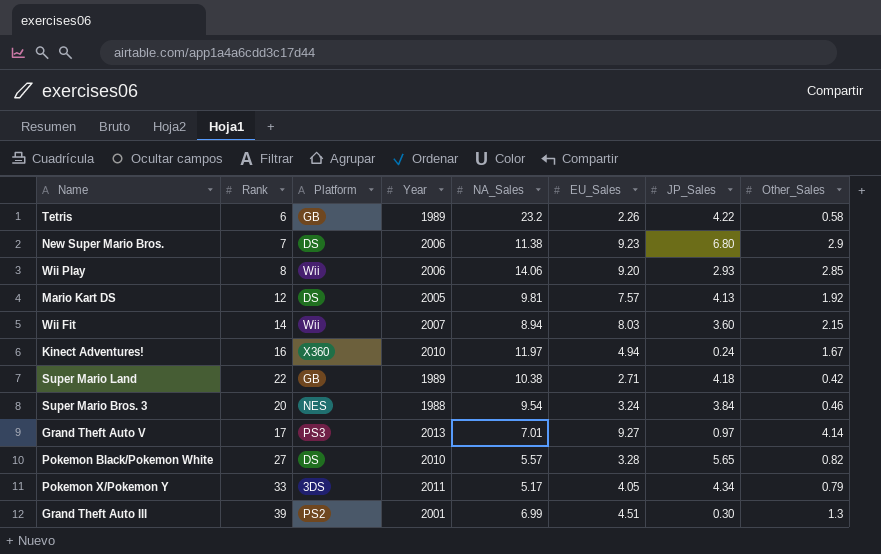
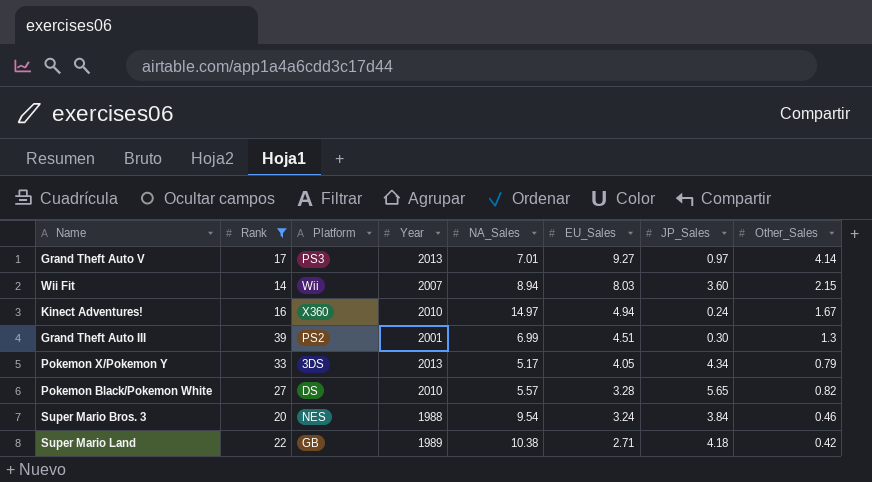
filter: none -> Rank >= 14
row order: none -> EU_Sales descending
Kinect Adventures! | NA_Sales: 11.97 -> 14.97
Pokemon X/Pokemon Y | Year: 2011 -> 2013

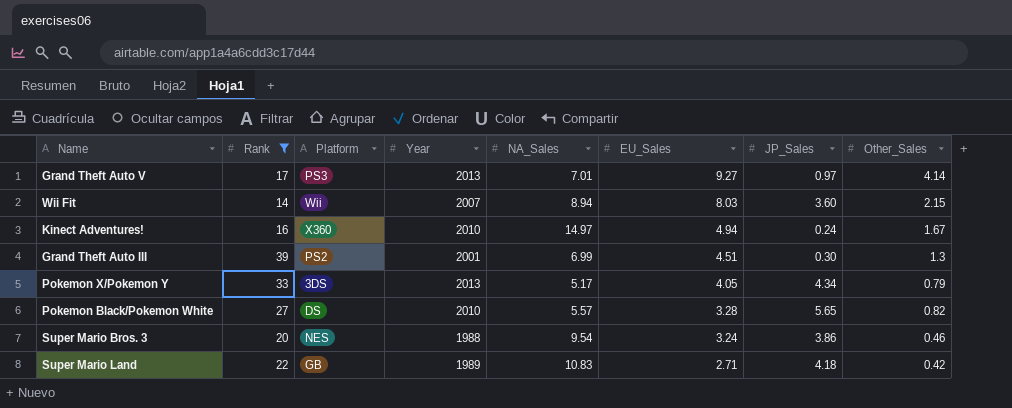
Super Mario Bros. 3 | JP_Sales: 3.84 -> 3.86
Super Mario Land | NA_Sales: 10.38 -> 10.83

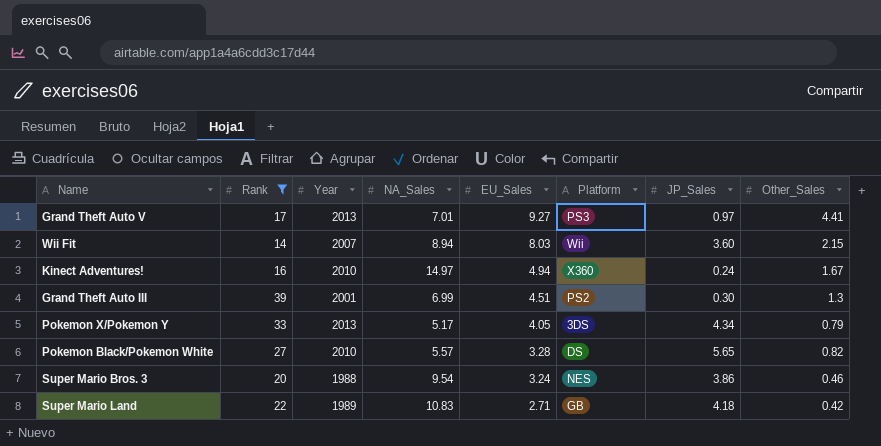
column Platform | position: 3 -> 6
Grand Theft Auto V | Other_Sales: 4.14 -> 4.41

